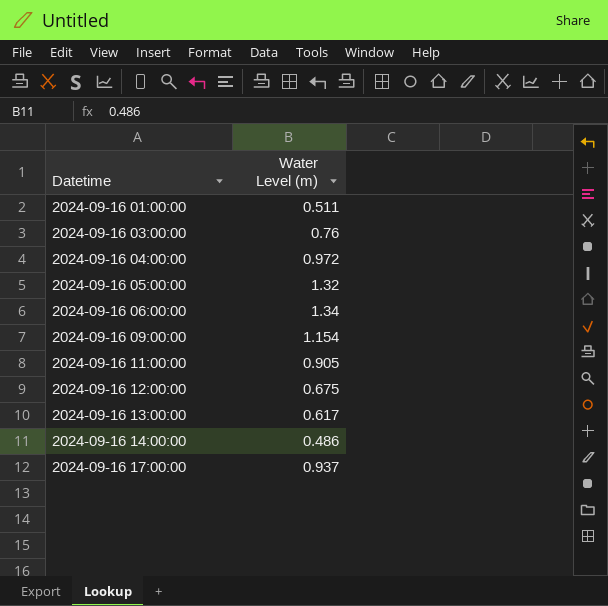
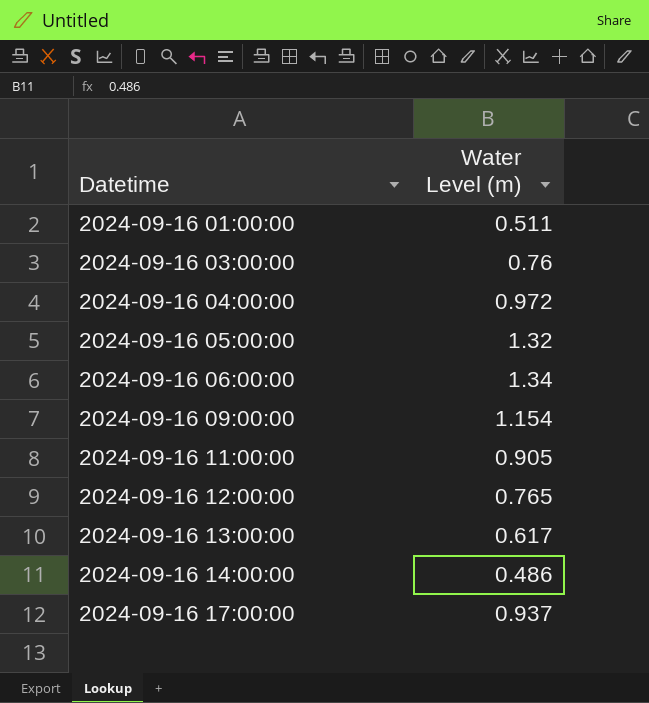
2024-09-16 12:00:00 | Water Level (m): 0.675 -> 0.765

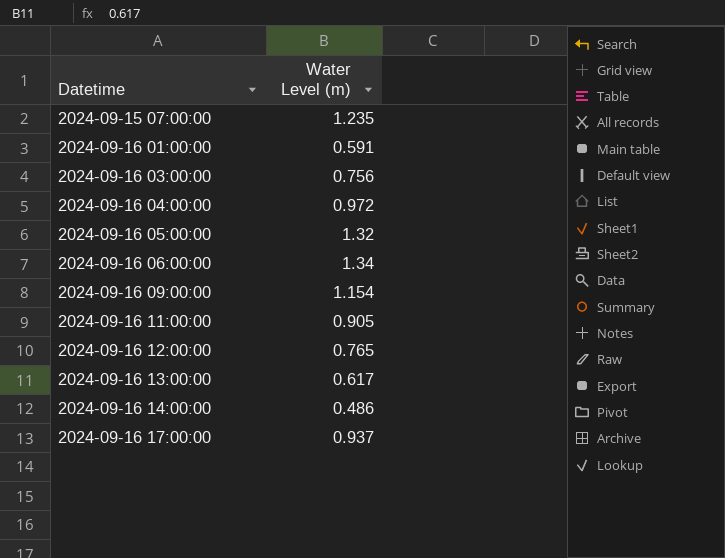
row 2024-09-15 07:00:00: none -> 1.235
2024-09-16 01:00:00 | Water Level (m): 0.511 -> 0.591
2024-09-16 03:00:00 | Water Level (m): 0.76 -> 0.756

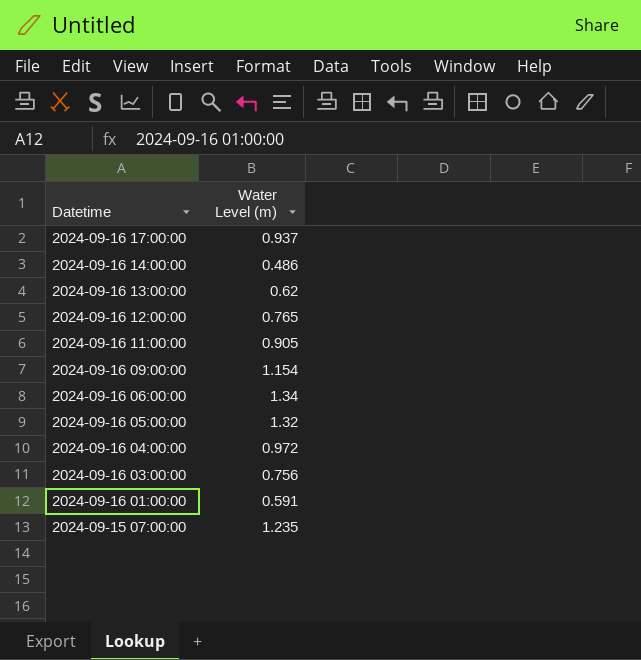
row order: Datetime ascending -> Datetime descending
2024-09-16 13:00:00 | Water Level (m): 0.617 -> 0.62

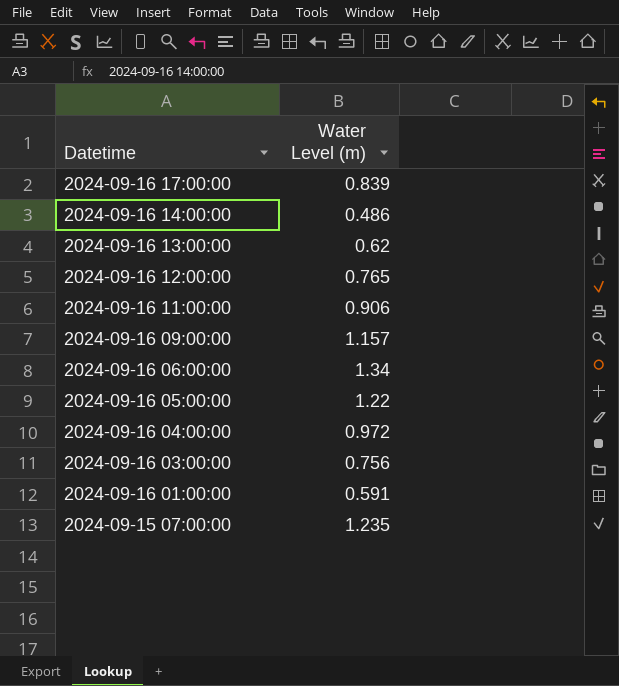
2024-09-16 17:00:00 | Water Level (m): 0.937 -> 0.839
2024-09-16 11:00:00 | Water Level (m): 0.905 -> 0.906
2024-09-16 09:00:00 | Water Level (m): 1.154 -> 1.157
2024-09-16 05:00:00 | Water Level (m): 1.32 -> 1.22

